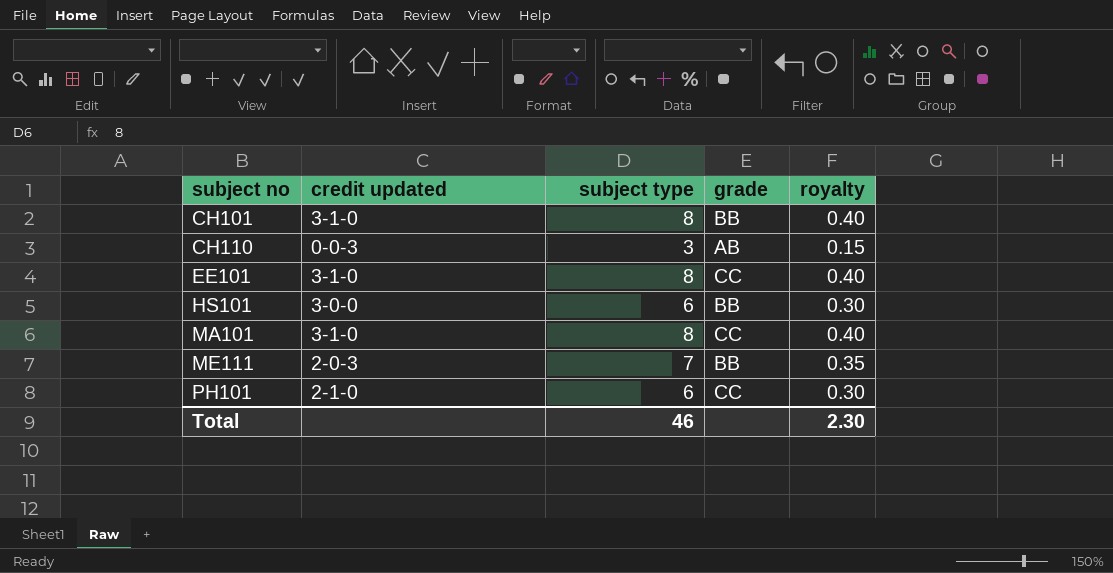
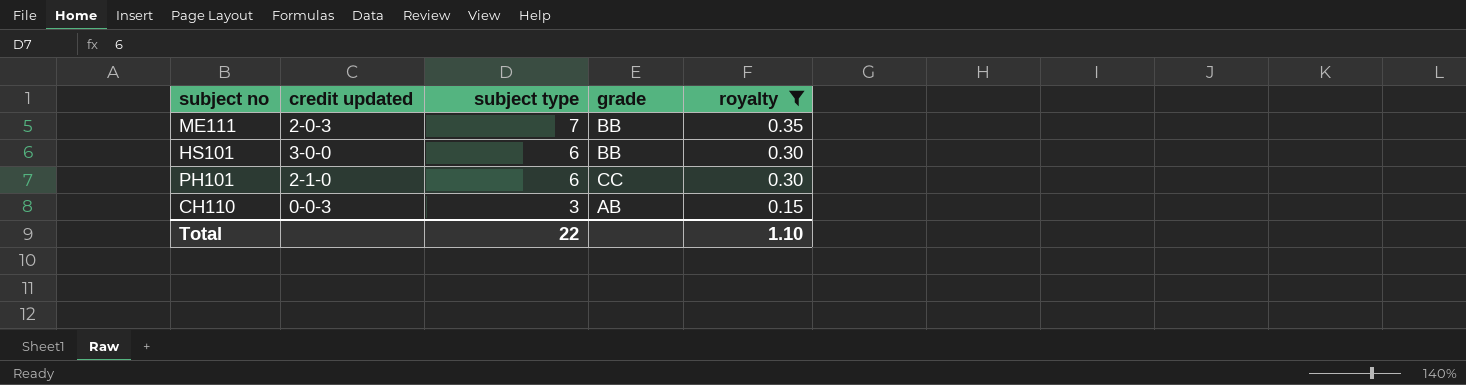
filter: none -> royalty != 0.40
row order: subject no ascending -> subject type descending
Total | subject type: 46 -> 22
Total | royalty: 2.30 -> 1.10

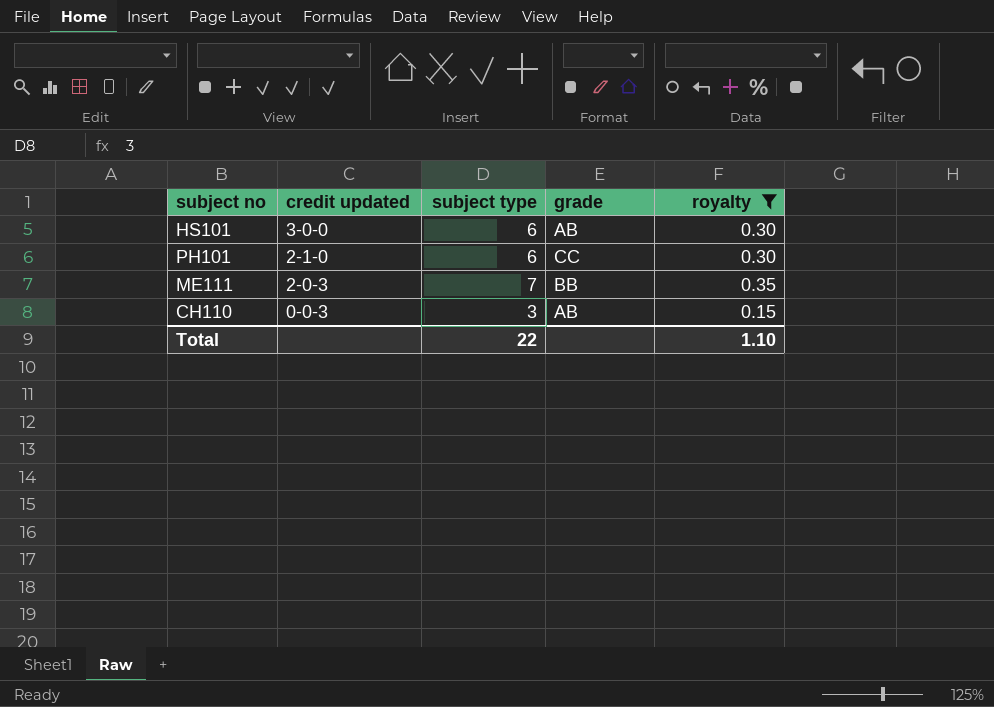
row order: subject type descending -> credit updated descending
HS101 | grade: BB -> AB

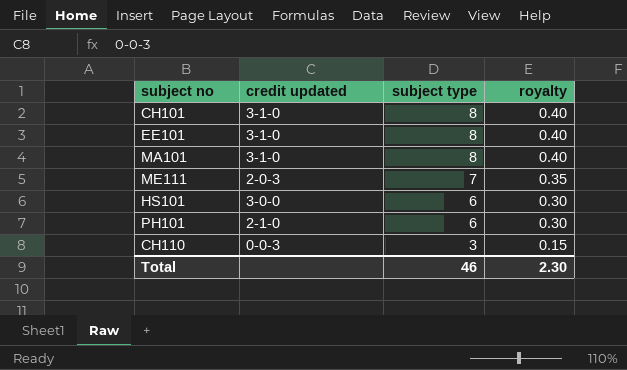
filter: royalty != 0.40 -> none
row order: credit updated descending -> subject type descending
column grade | position: 4 -> none
Total | subject type: 22 -> 46
Total | royalty: 1.10 -> 2.30

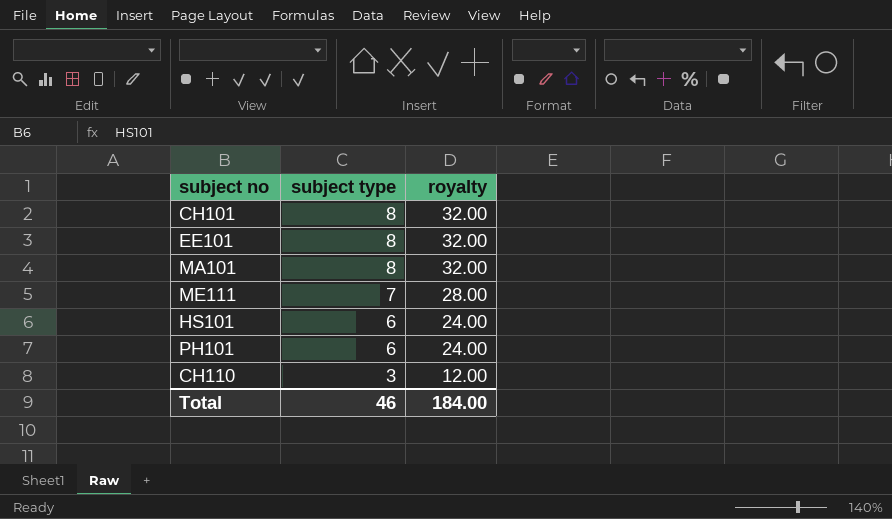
column credit updated | position: 2 -> none
column royalty | formula: [subject type] * 0.05 -> [subject type] * 4
Total | royalty: 2.30 -> 184.00

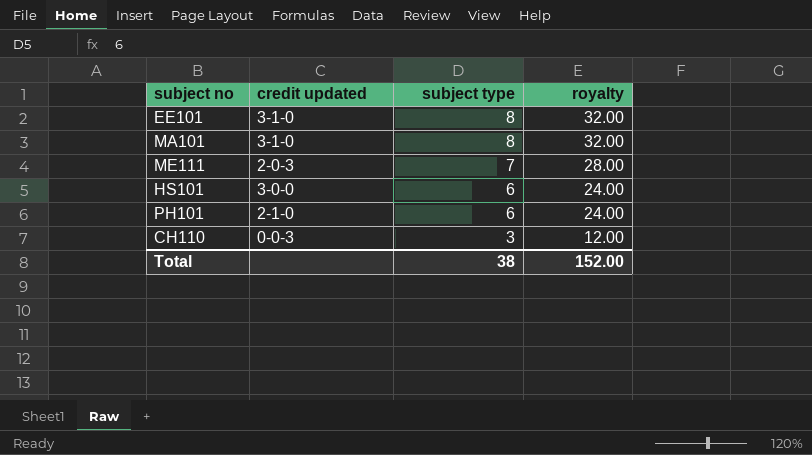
column credit updated | position: none -> 2
row CH101: 8 | 32.00 -> none
Total | subject type: 46 -> 38
Total | royalty: 184.00 -> 152.00

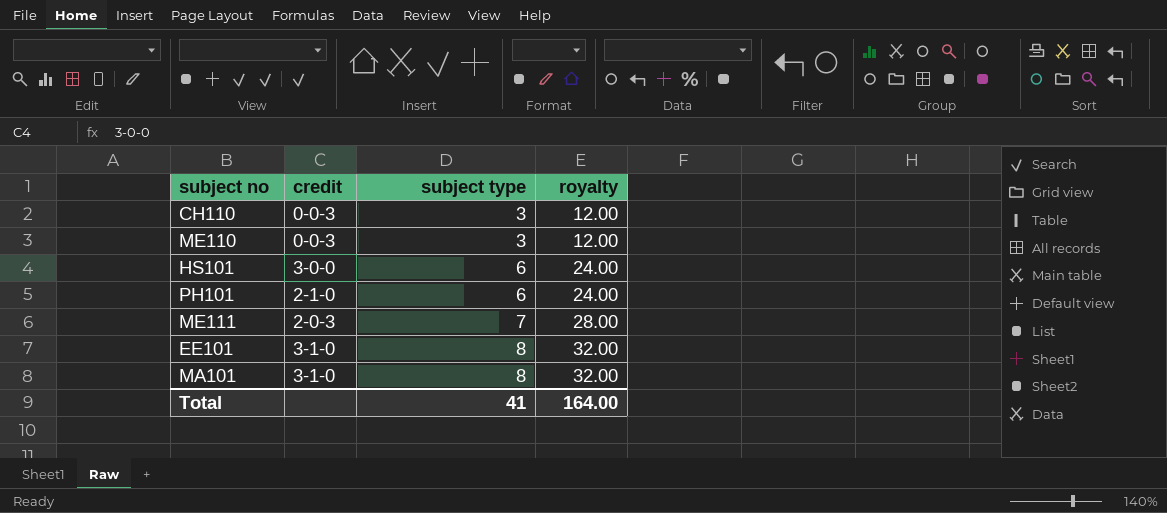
row order: subject type descending -> subject type ascending
column name: credit updated -> credit
row ME110: none -> 0-0-3 | 3 | 12.00
Total | subject type: 38 -> 41
Total | royalty: 152.00 -> 164.00

